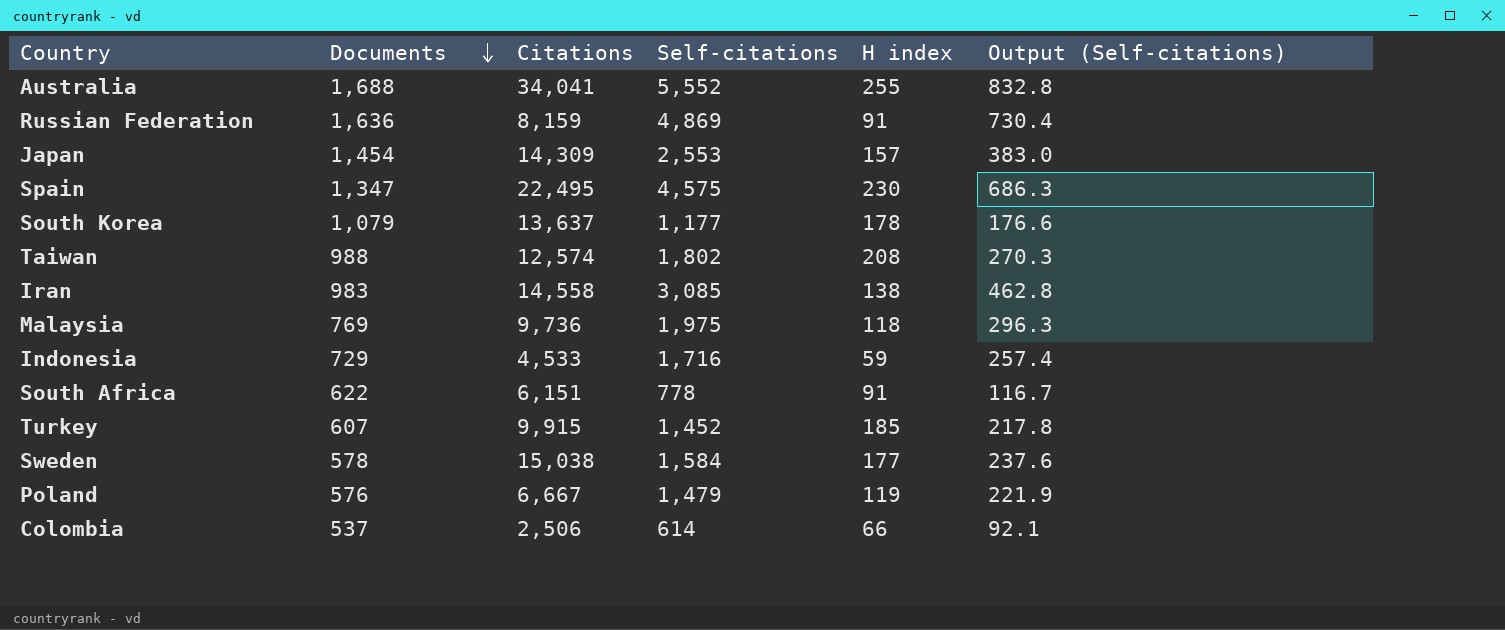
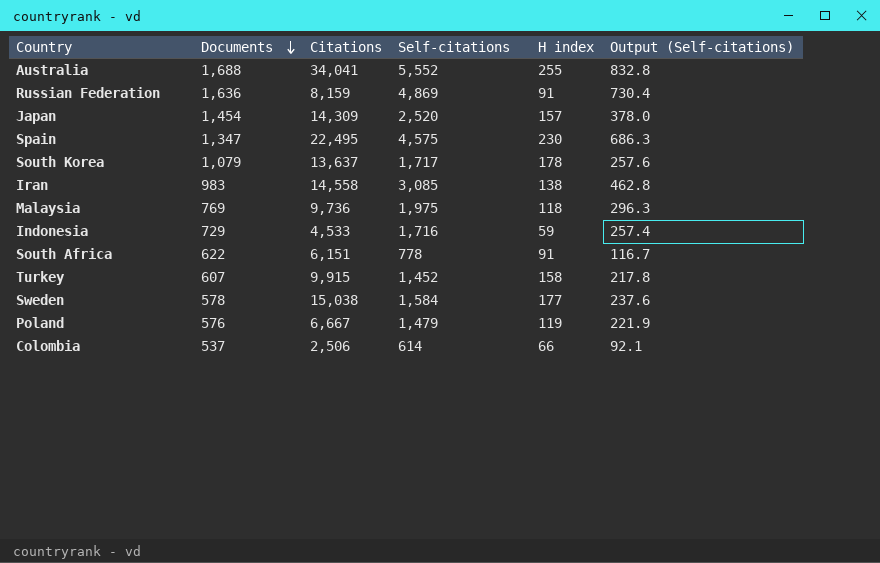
row Taiwan: 988 | 12,574 | 1,802 | 208 | 270.3 -> none
Japan | Self-citations: 2,553 -> 2,520
Japan | Output (Self-citations): 383.0 -> 378.0
South Korea | Self-citations: 1,177 -> 1,717
South Korea | Output (Self-citations): 176.6 -> 257.6
Turkey | H index: 185 -> 158

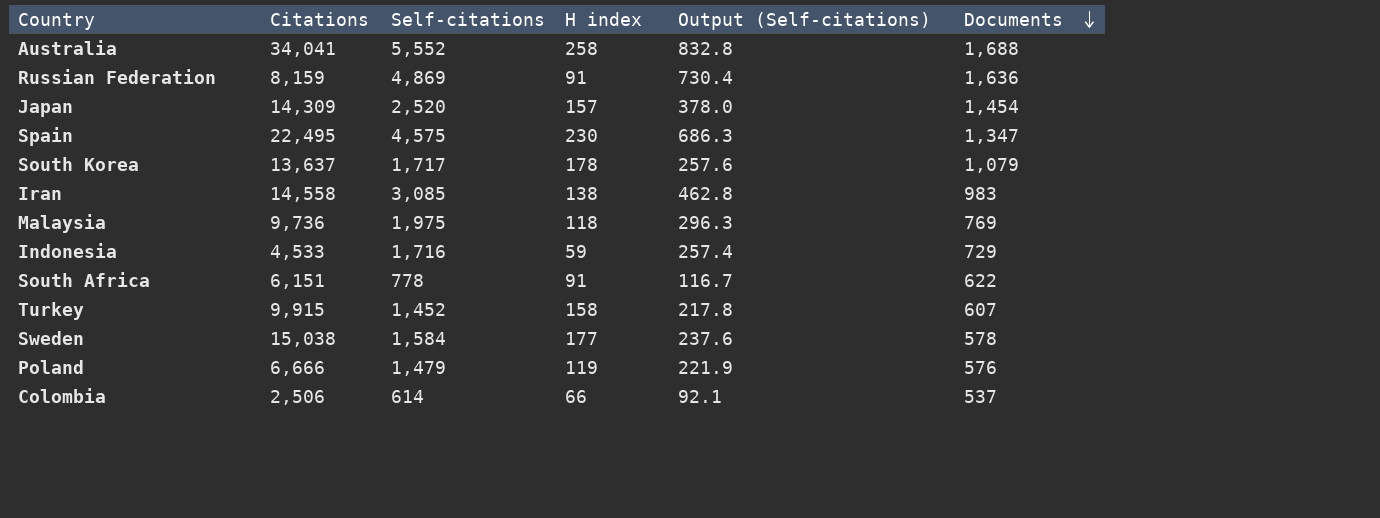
column Documents | position: 2 -> 6
Australia | H index: 255 -> 258
Poland | Citations: 6,667 -> 6,666

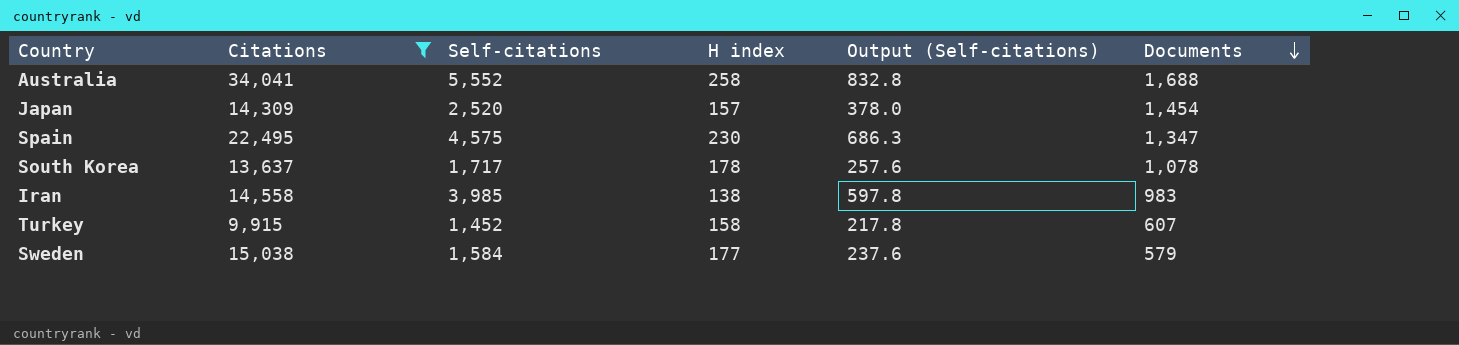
filter: none -> Citations >= 9,915
South Korea | Documents: 1,079 -> 1,078
Iran | Self-citations: 3,085 -> 3,985
Iran | Output (Self-citations): 462.8 -> 597.8
Sweden | Documents: 578 -> 579

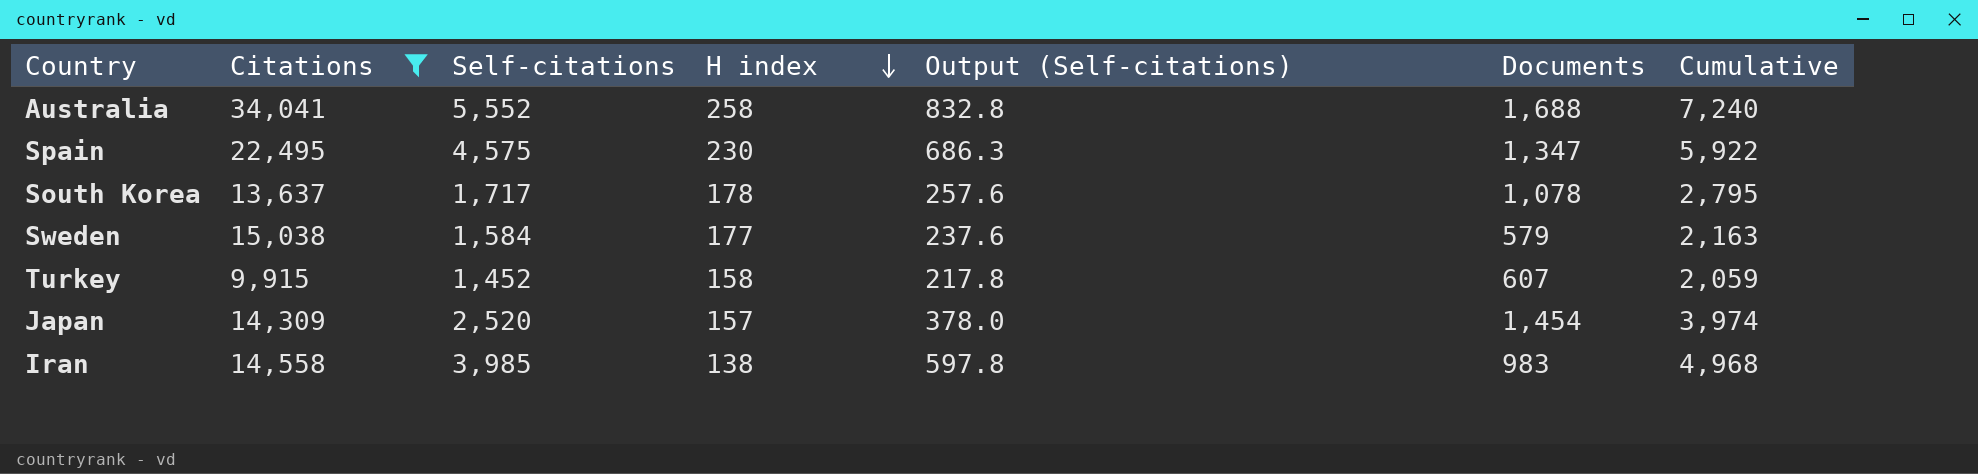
row order: Documents descending -> H index descending
column Cumulative | formula: none -> [Self-citations] + [Documents]

